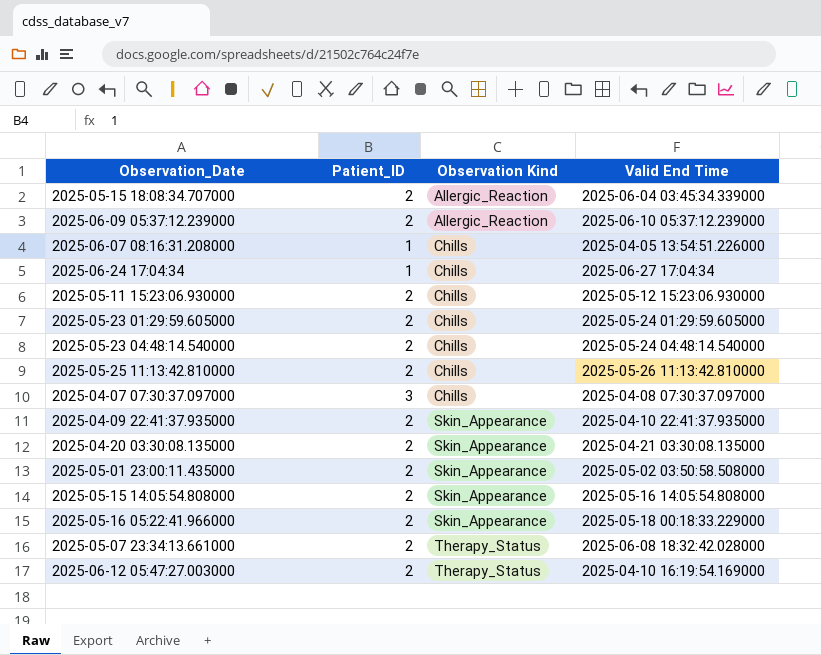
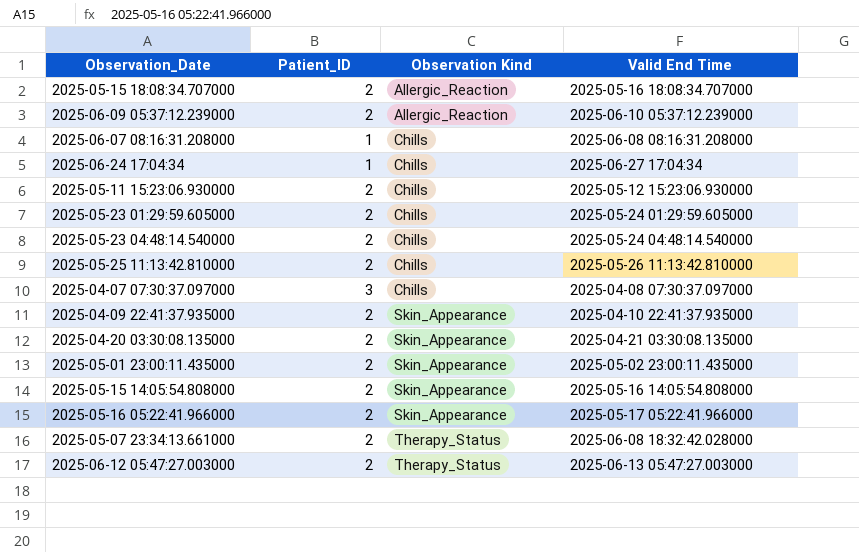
2025-05-15 18:08:34.707000 | Valid End Time: 2025-06-04 03:45:34.339000 -> 2025-05-16 18:08:34.707000
2025-06-07 08:16:31.208000 | Valid End Time: 2025-04-05 13:54:51.226000 -> 2025-06-08 08:16:31.208000
2025-05-01 23:00:11.435000 | Valid End Time: 2025-05-02 03:50:58.508000 -> 2025-05-02 23:00:11.435000
2025-05-16 05:22:41.966000 | Valid End Time: 2025-05-18 00:18:33.229000 -> 2025-05-17 05:22:41.966000
2025-06-12 05:47:27.003000 | Valid End Time: 2025-04-10 16:19:54.169000 -> 2025-06-13 05:47:27.003000

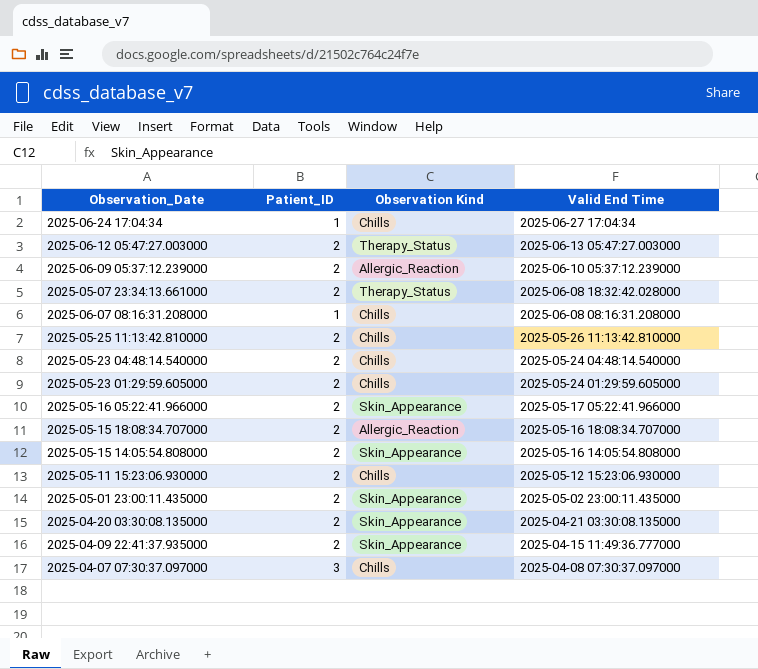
row order: Observation Kind ascending -> Valid End Time descending
2025-04-09 22:41:37.935000 | Valid End Time: 2025-04-10 22:41:37.935000 -> 2025-04-15 11:49:36.777000

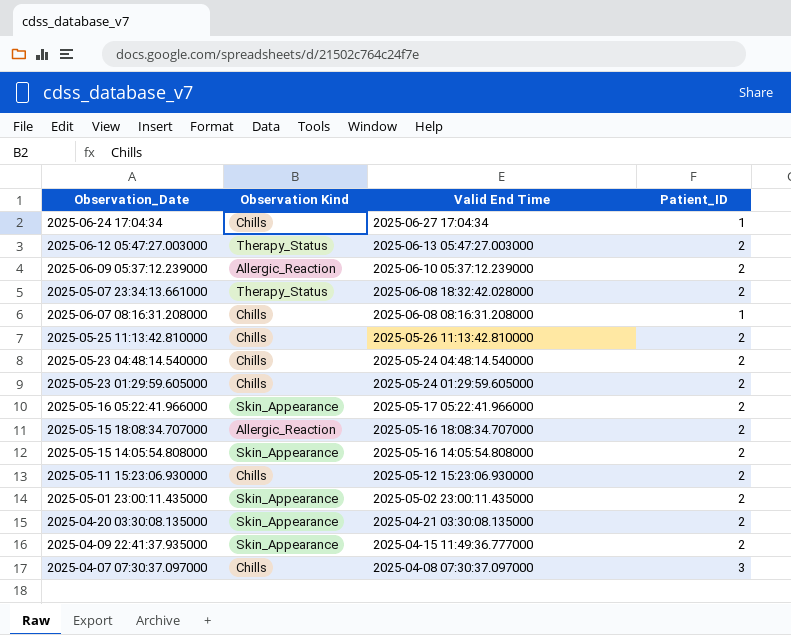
column Patient_ID | position: 2 -> 4

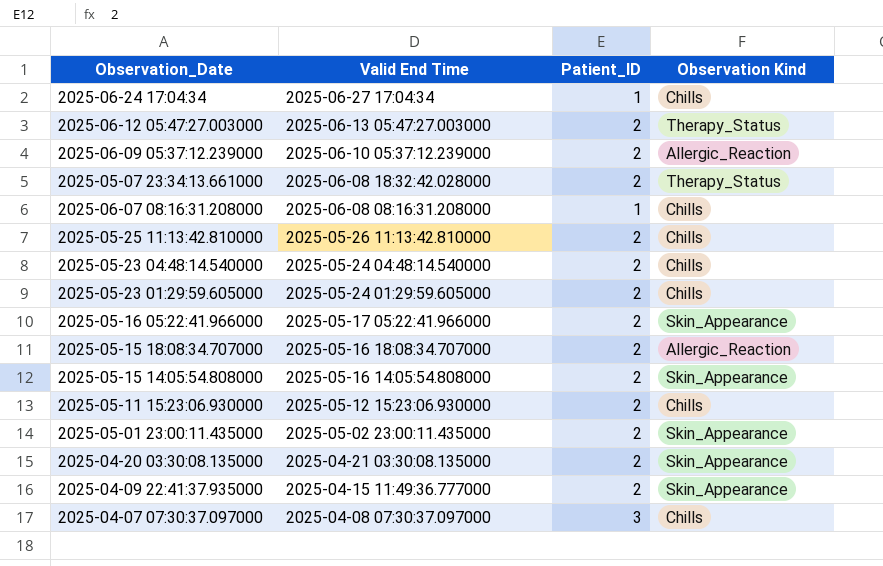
column Observation Kind | position: 2 -> 4

